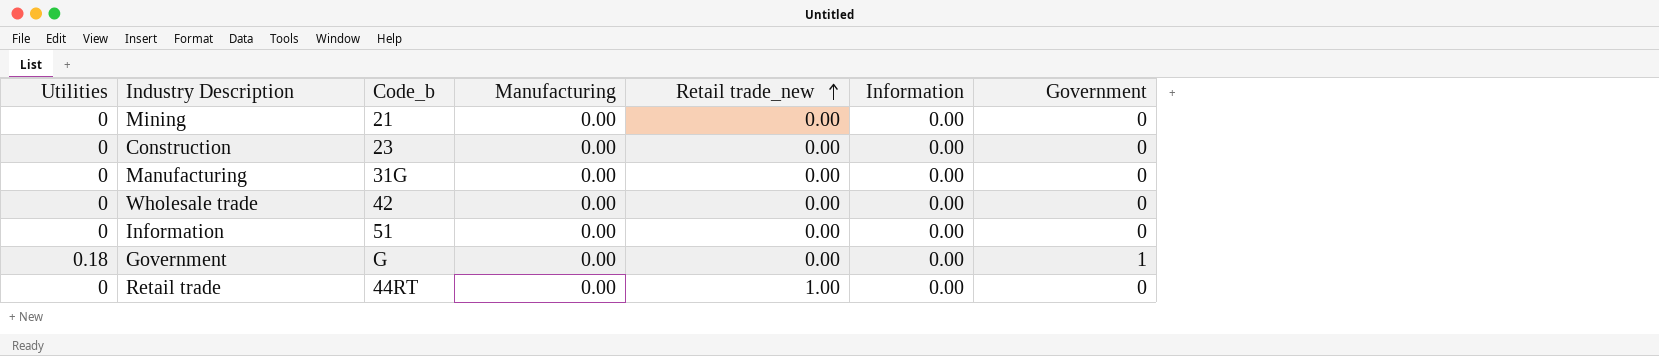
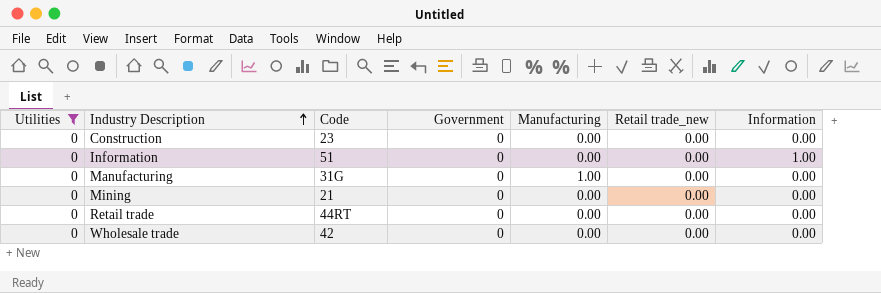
filter: none -> Utilities = 0
row order: Retail trade_new ascending -> Industry Description ascending
column name: Code_b -> Code
column Government | position: 7 -> 4
Information | Information: 0.00 -> 1.00
Manufacturing | Manufacturing: 0.00 -> 1.00
Retail trade | Retail trade_new: 1.00 -> 0.00

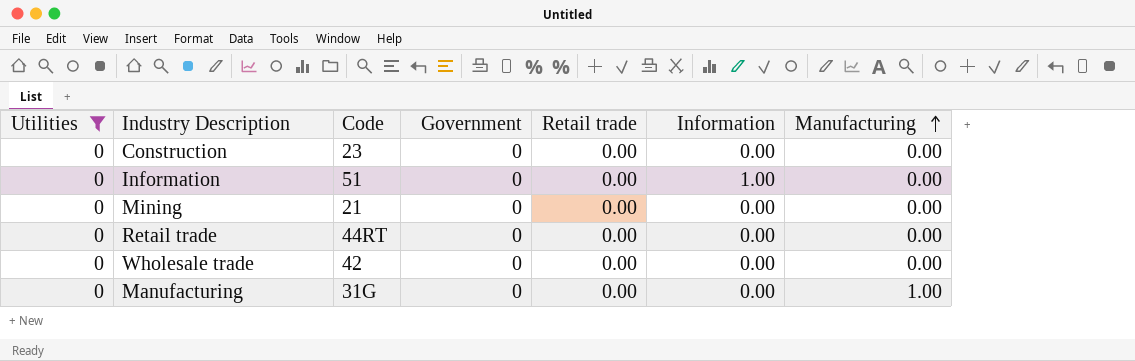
row order: Industry Description ascending -> Manufacturing ascending
column name: Retail trade_new -> Retail trade
column Manufacturing | position: 5 -> 7

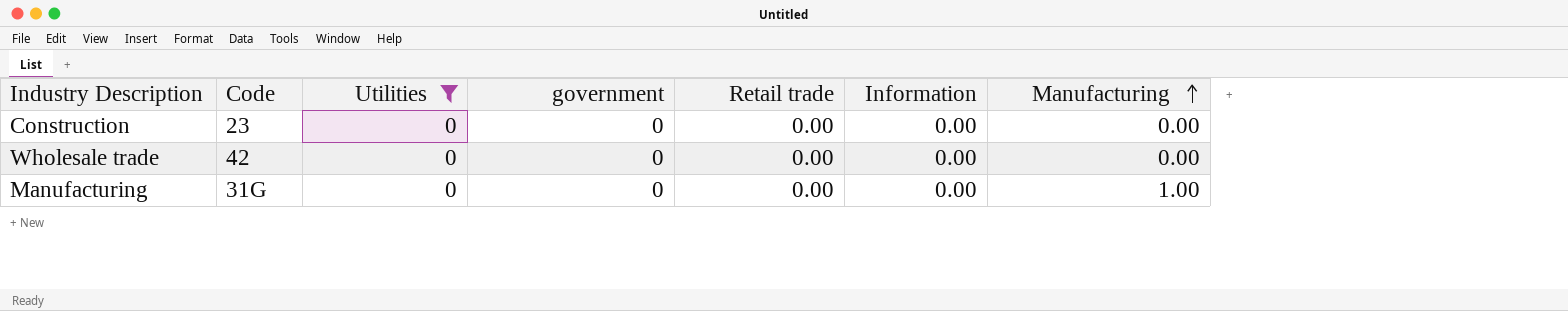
column Utilities | position: 1 -> 3
column name: Government -> government
row Information: 0 | 51 | 0 | 0.00 | 1.00 | 0.00 -> none
row Mining: 0 | 21 | 0 | 0.00 | 0.00 | 0.00 -> none
row Retail trade: 0 | 44RT | 0 | 0.00 | 0.00 | 0.00 -> none

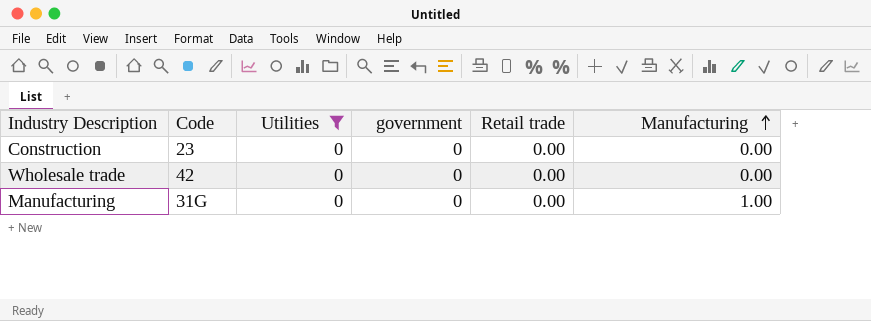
column Information | position: 6 -> none

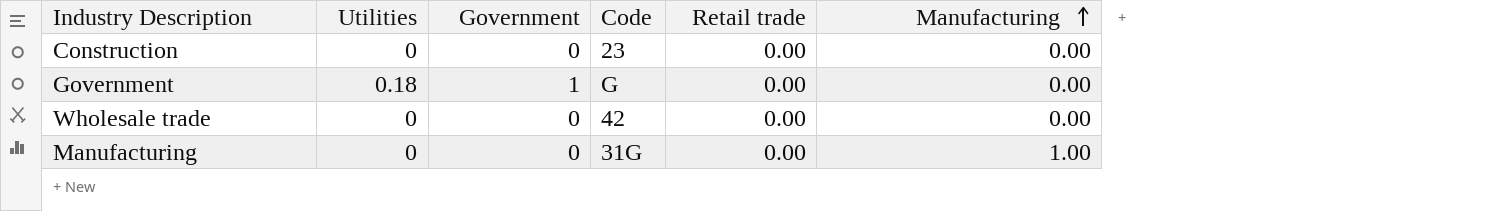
filter: Utilities = 0 -> none
column name: government -> Government
column Code | position: 2 -> 4

